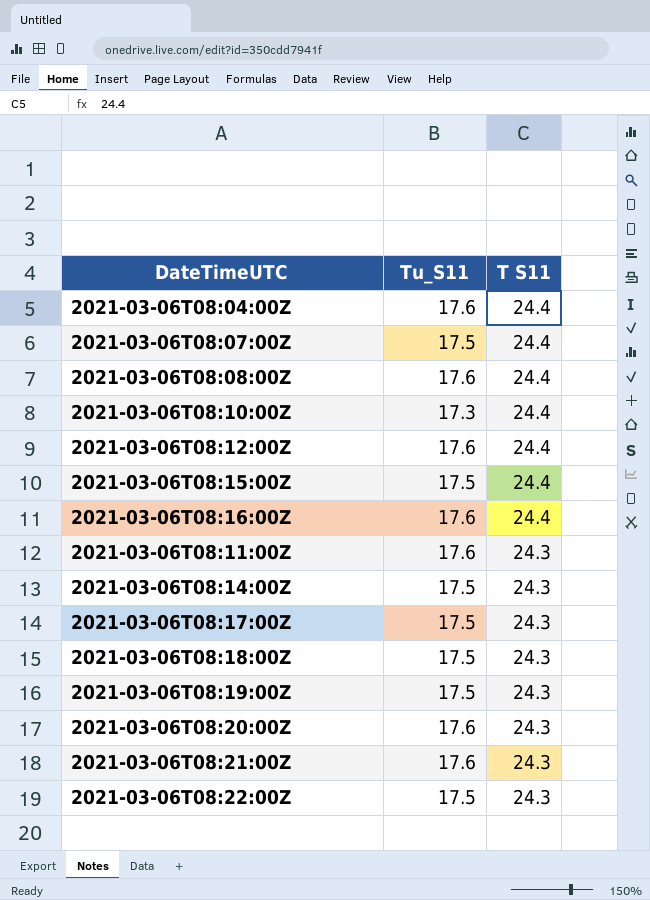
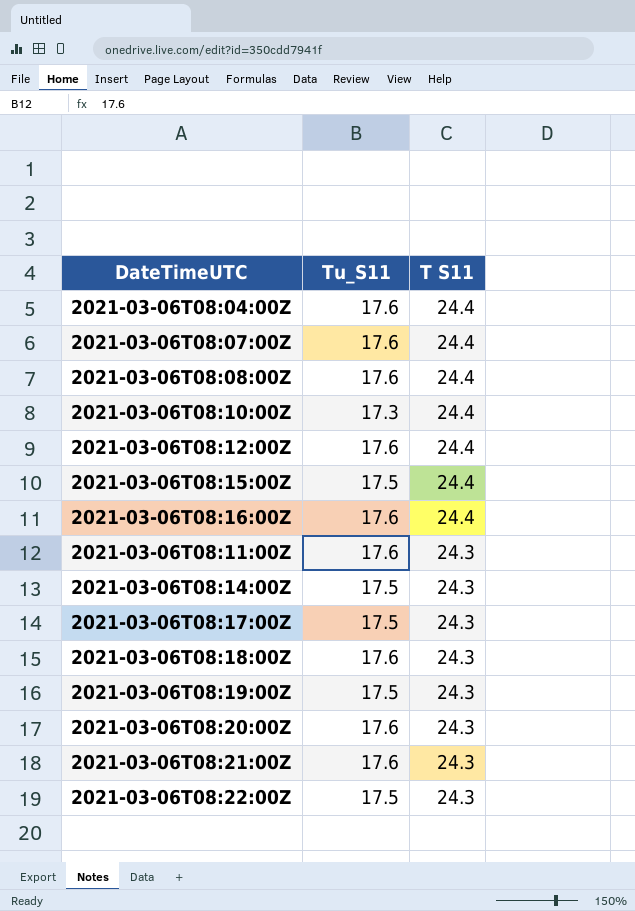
2021-03-06T08:07:00Z | Tu_S11: 17.5 -> 17.6
2021-03-06T08:18:00Z | Tu_S11: 17.5 -> 17.6

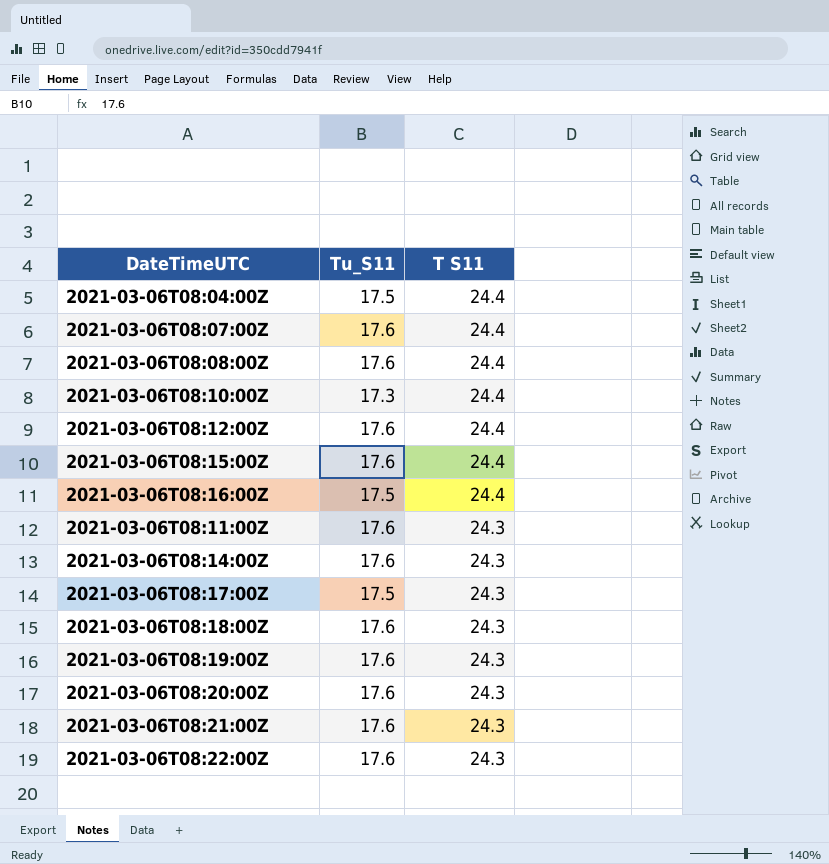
2021-03-06T08:04:00Z | Tu_S11: 17.6 -> 17.5
2021-03-06T08:15:00Z | Tu_S11: 17.5 -> 17.6
2021-03-06T08:16:00Z | Tu_S11: 17.6 -> 17.5
2021-03-06T08:14:00Z | Tu_S11: 17.5 -> 17.6
2021-03-06T08:19:00Z | Tu_S11: 17.5 -> 17.6
2021-03-06T08:22:00Z | Tu_S11: 17.5 -> 17.6

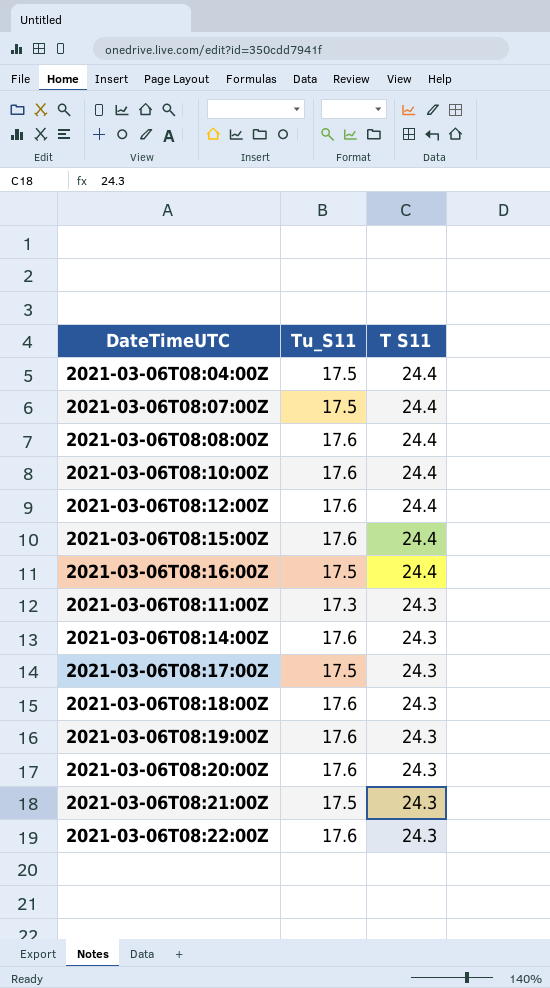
2021-03-06T08:07:00Z | Tu_S11: 17.6 -> 17.5
2021-03-06T08:10:00Z | Tu_S11: 17.3 -> 17.6
2021-03-06T08:11:00Z | Tu_S11: 17.6 -> 17.3
2021-03-06T08:21:00Z | Tu_S11: 17.6 -> 17.5

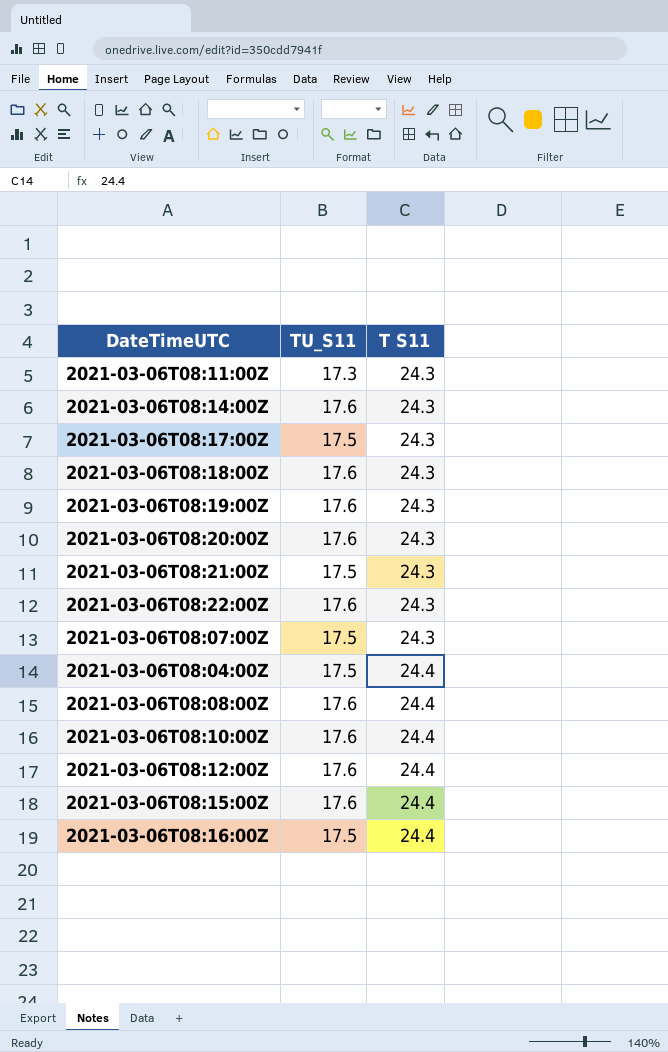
row order: T S11 descending -> T S11 ascending
column name: Tu_S11 -> TU_S11
2021-03-06T08:07:00Z | T S11: 24.4 -> 24.3

